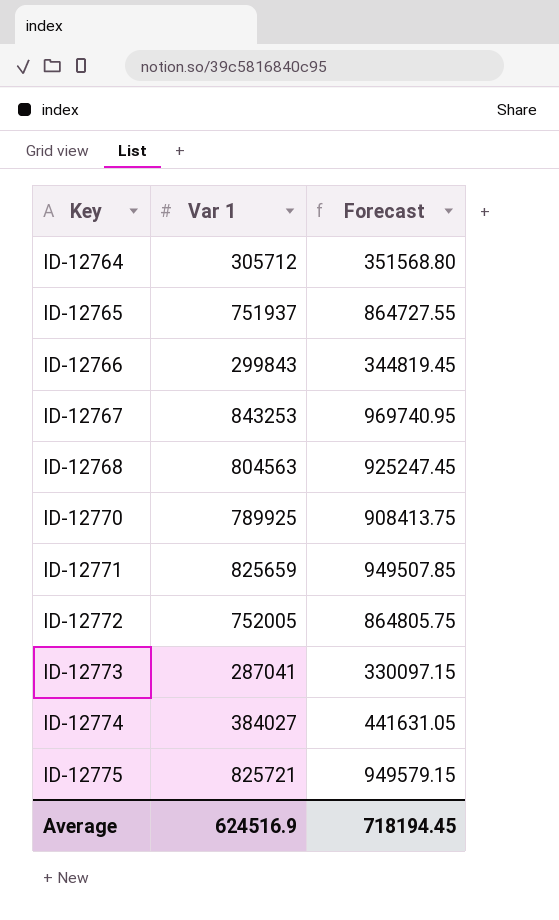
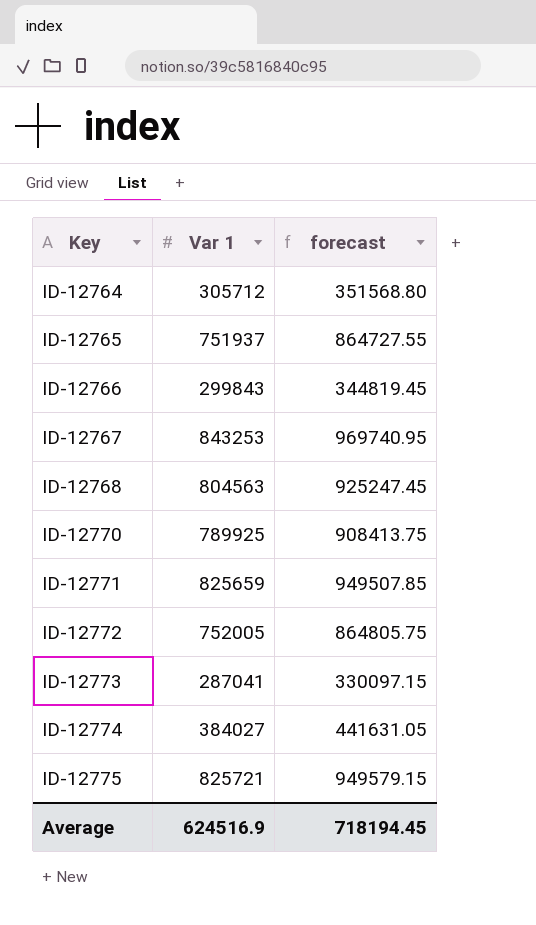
column name: Forecast -> forecast

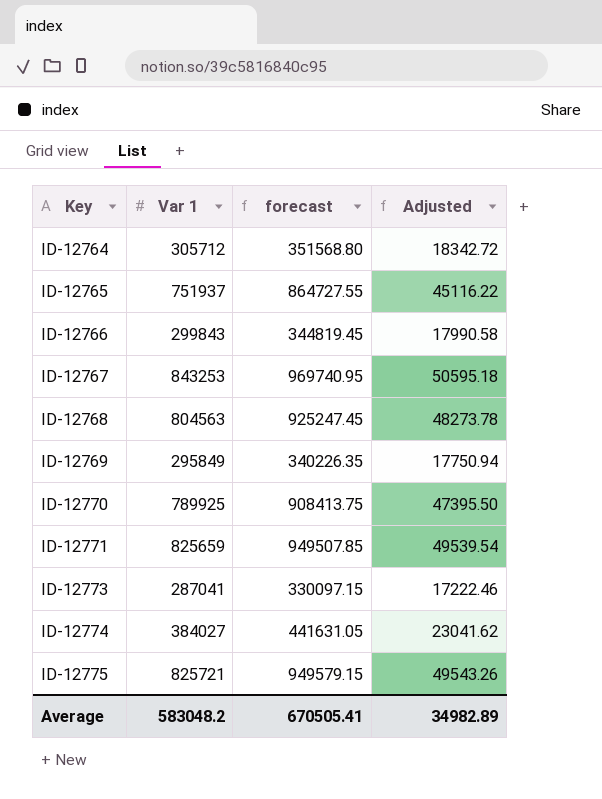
column Adjusted | formula: none -> [Var 1] * 0.06
row ID-12772: 752005 | 864805.75 -> none
row ID-12769: none -> 295849 | 340226.35 | 17750.94
Average | Var 1: 624516.9 -> 583048.2
Average | forecast: 718194.45 -> 670505.41

